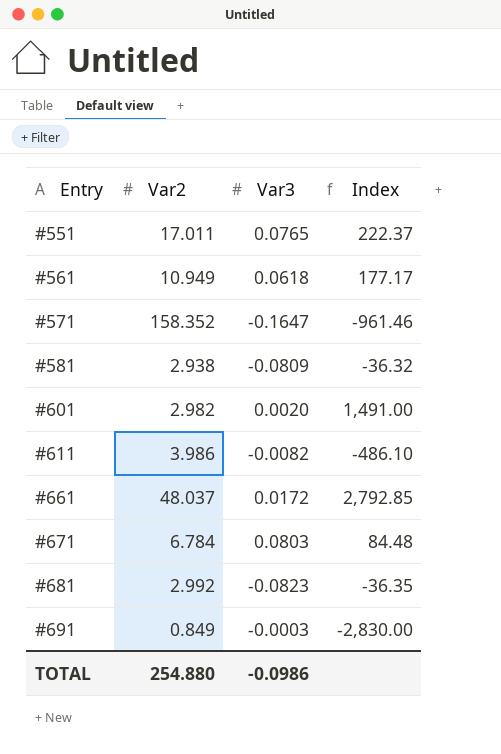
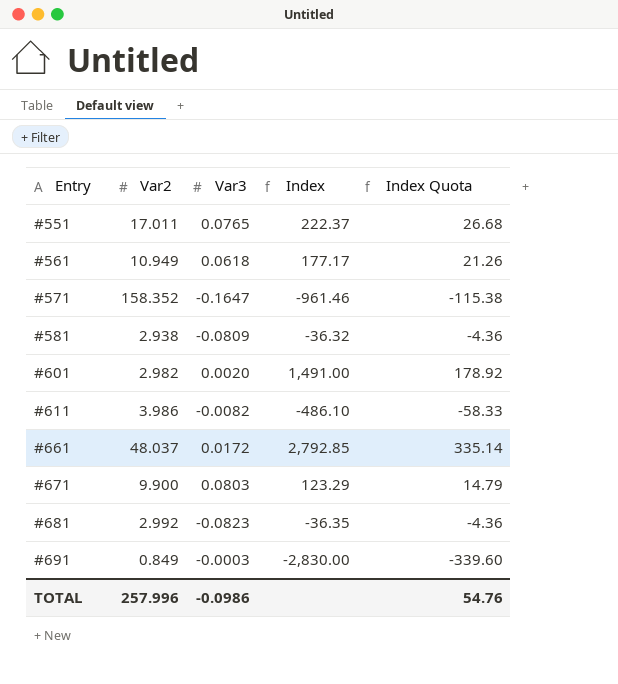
column Index Quota | formula: none -> [Index] * 0.12
#671 | Var2: 6.784 -> 9.900
#671 | Index: 84.48 -> 123.29
TOTAL | Var2: 254.880 -> 257.996

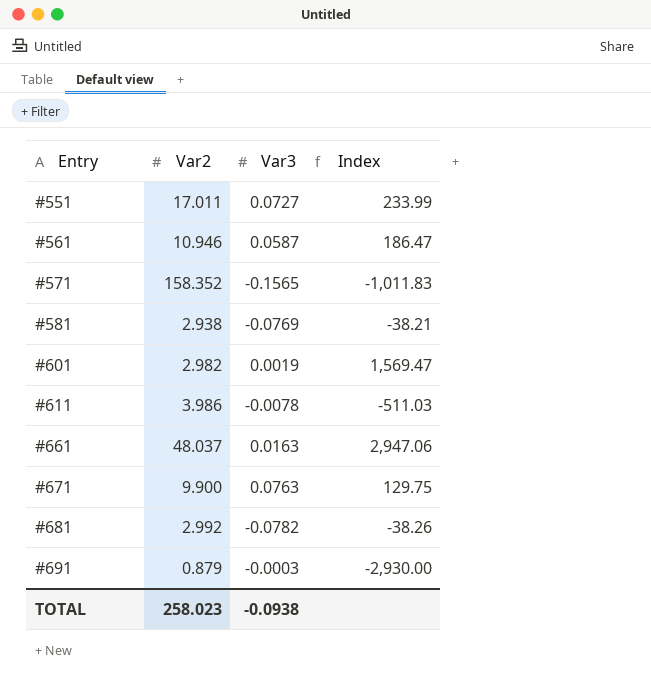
column Index Quota | formula: [Index] * 0.12 -> none
#551 | Var3: 0.0765 -> 0.0727
#551 | Index: 222.37 -> 233.99
#561 | Var2: 10.949 -> 10.946
#561 | Var3: 0.0618 -> 0.0587
#561 | Index: 177.17 -> 186.47
#571 | Var3: -0.1647 -> -0.1565
#571 | Index: -961.46 -> -1,011.83
#581 | Var3: -0.0809 -> -0.0769
#581 | Index: -36.32 -> -38.21
#601 | Var3: 0.0020 -> 0.0019
#601 | Index: 1,491.00 -> 1,569.47
#611 | Var3: -0.0082 -> -0.0078
#611 | Index: -486.10 -> -511.03
#661 | Var3: 0.0172 -> 0.0163
#661 | Index: 2,792.85 -> 2,947.06
#671 | Var3: 0.0803 -> 0.0763
#671 | Index: 123.29 -> 129.75
#681 | Var3: -0.0823 -> -0.0782
#681 | Index: -36.35 -> -38.26
#691 | Var2: 0.849 -> 0.879
#691 | Index: -2,830.00 -> -2,930.00
TOTAL | Var2: 257.996 -> 258.023
TOTAL | Var3: -0.0986 -> -0.0938

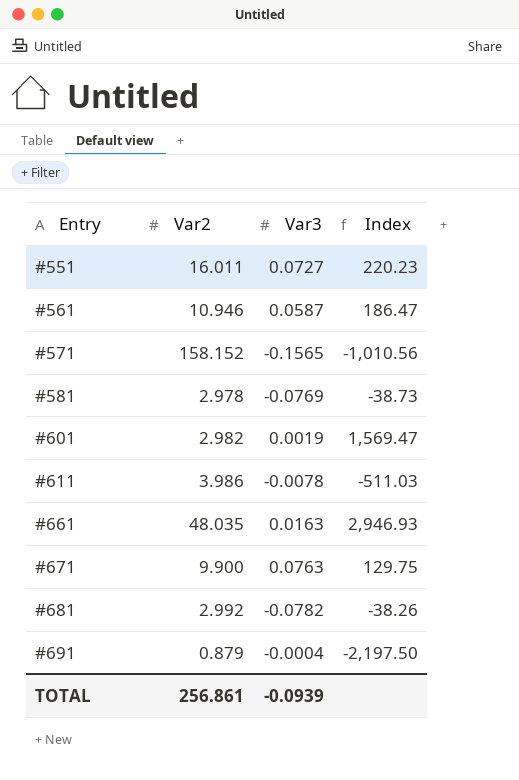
#551 | Var2: 17.011 -> 16.011
#551 | Index: 233.99 -> 220.23
#571 | Var2: 158.352 -> 158.152
#571 | Index: -1,011.83 -> -1,010.56
#581 | Var2: 2.938 -> 2.978
#581 | Index: -38.21 -> -38.73
#661 | Var2: 48.037 -> 48.035
#661 | Index: 2,947.06 -> 2,946.93
#691 | Var3: -0.0003 -> -0.0004
#691 | Index: -2,930.00 -> -2,197.50
TOTAL | Var2: 258.023 -> 256.861
TOTAL | Var3: -0.0938 -> -0.0939

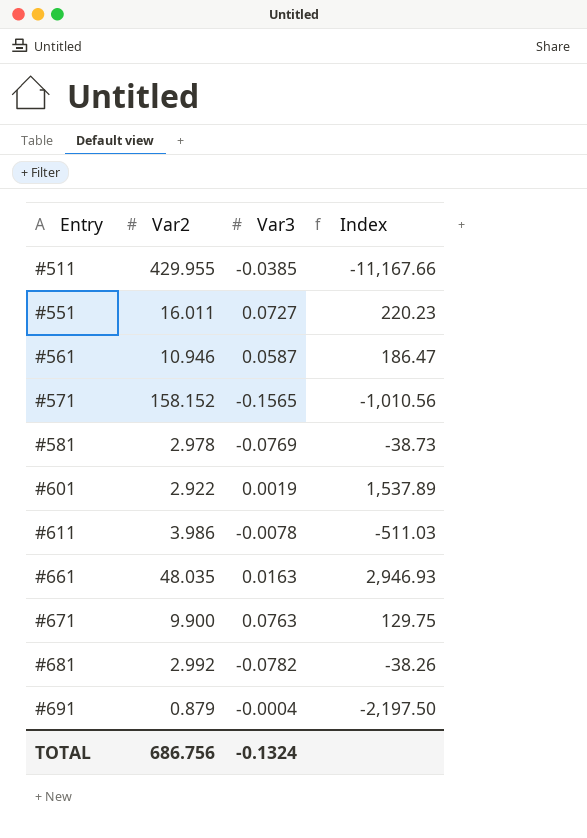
row #511: none -> 429.955 | -0.0385 | -11,167.66
#601 | Var2: 2.982 -> 2.922
#601 | Index: 1,569.47 -> 1,537.89
TOTAL | Var2: 256.861 -> 686.756
TOTAL | Var3: -0.0939 -> -0.1324

